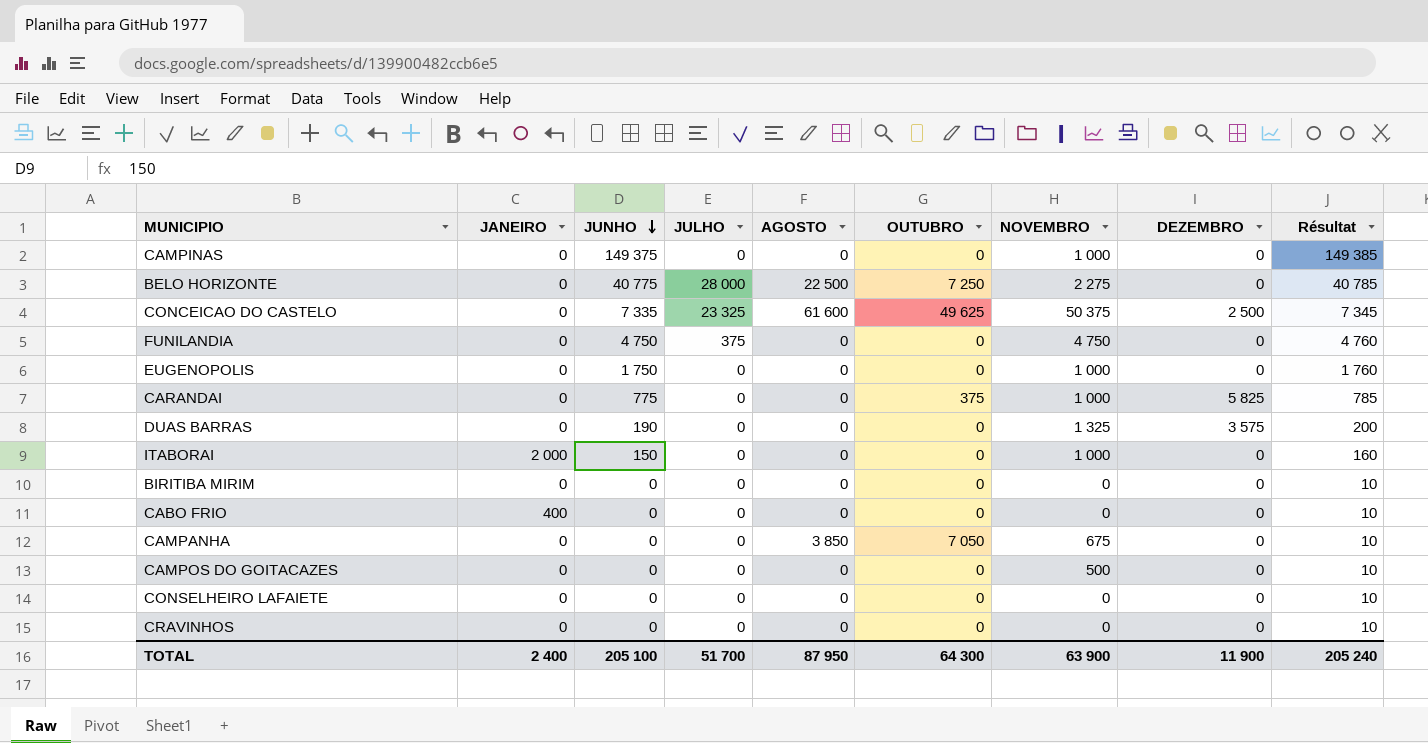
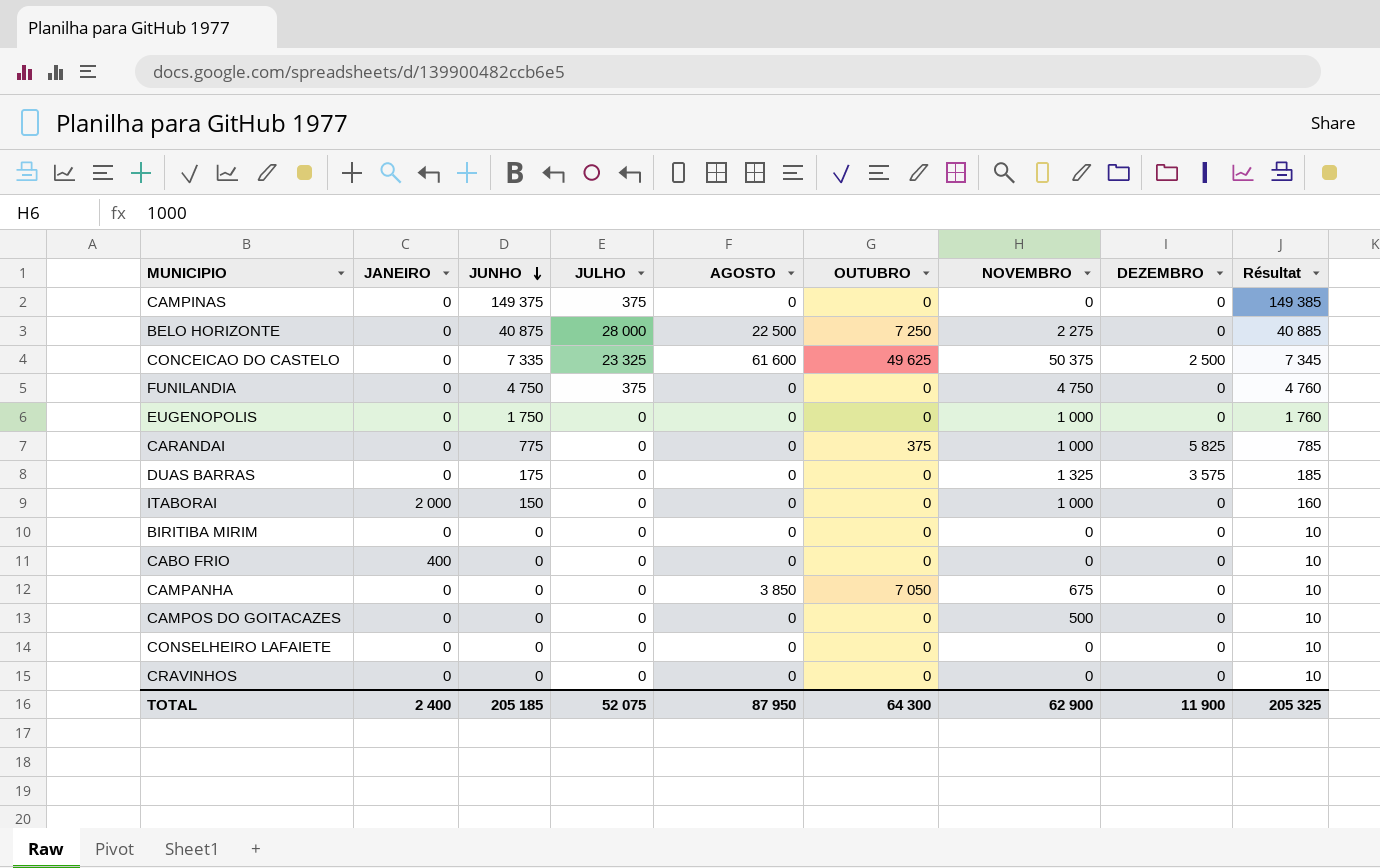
CAMPINAS | JULHO: 0 -> 375
CAMPINAS | NOVEMBRO: 1 000 -> 0
BELO HORIZONTE | JUNHO: 40 775 -> 40 875
BELO HORIZONTE | Résultat: 40 785 -> 40 885
DUAS BARRAS | JUNHO: 190 -> 175
DUAS BARRAS | Résultat: 200 -> 185
TOTAL | JUNHO: 205 100 -> 205 185
TOTAL | JULHO: 51 700 -> 52 075
TOTAL | NOVEMBRO: 63 900 -> 62 900
TOTAL | Résultat: 205 240 -> 205 325

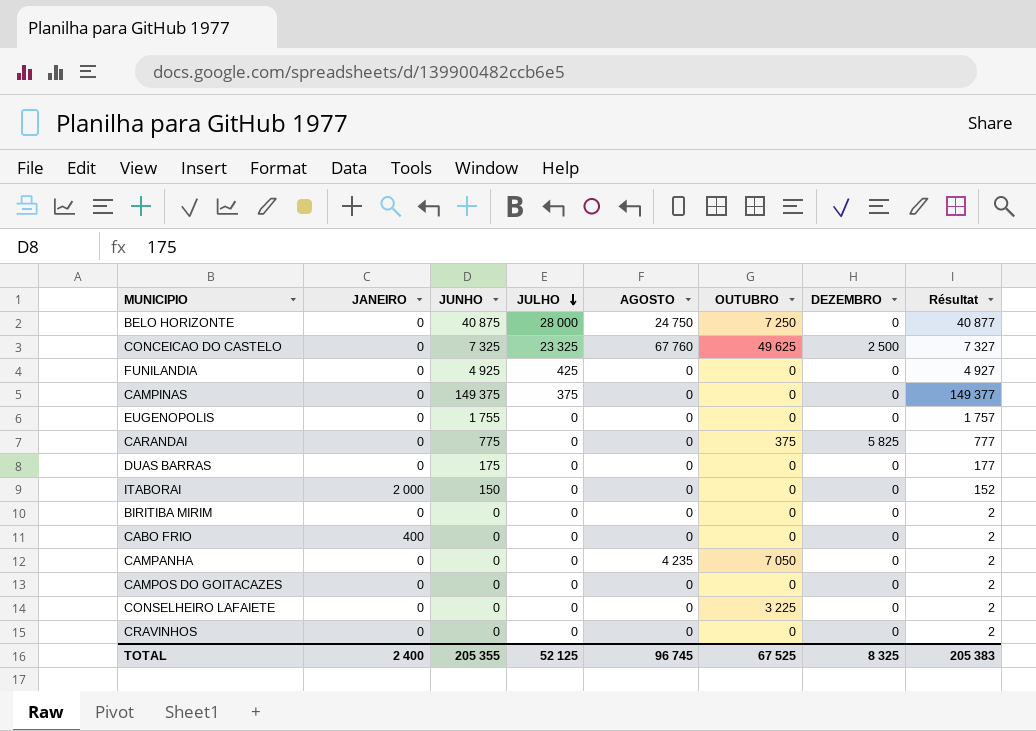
row order: JUNHO descending -> JULHO descending
column NOVEMBRO | position: 7 -> none
column Résultat | formula: [JUNHO] + 10 -> [JUNHO] + 2
BELO HORIZONTE | AGOSTO: 22 500 -> 24 750
CONCEICAO DO CASTELO | JUNHO: 7 335 -> 7 325
CONCEICAO DO CASTELO | AGOSTO: 61 600 -> 67 760
FUNILANDIA | JUNHO: 4 750 -> 4 925
FUNILANDIA | JULHO: 375 -> 425
EUGENOPOLIS | JUNHO: 1 750 -> 1 755
DUAS BARRAS | DEZEMBRO: 3 575 -> 0
CAMPANHA | AGOSTO: 3 850 -> 4 235
CONSELHEIRO LAFAIETE | OUTUBRO: 0 -> 3 225
TOTAL | JUNHO: 205 185 -> 205 355
TOTAL | JULHO: 52 075 -> 52 125
TOTAL | AGOSTO: 87 950 -> 96 745
TOTAL | OUTUBRO: 64 300 -> 67 525
TOTAL | DEZEMBRO: 11 900 -> 8 325
TOTAL | Résultat: 205 325 -> 205 383

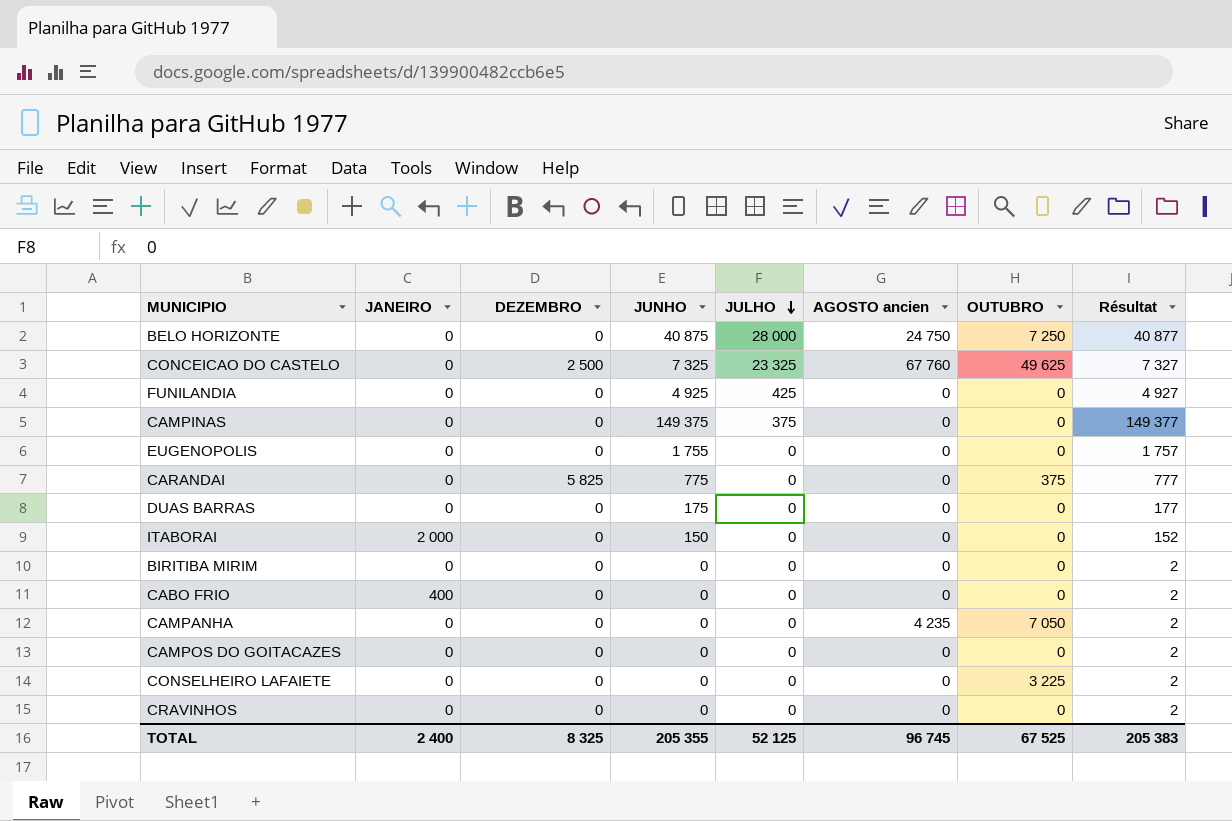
column DEZEMBRO | position: 7 -> 3
column name: AGOSTO -> AGOSTO ancien

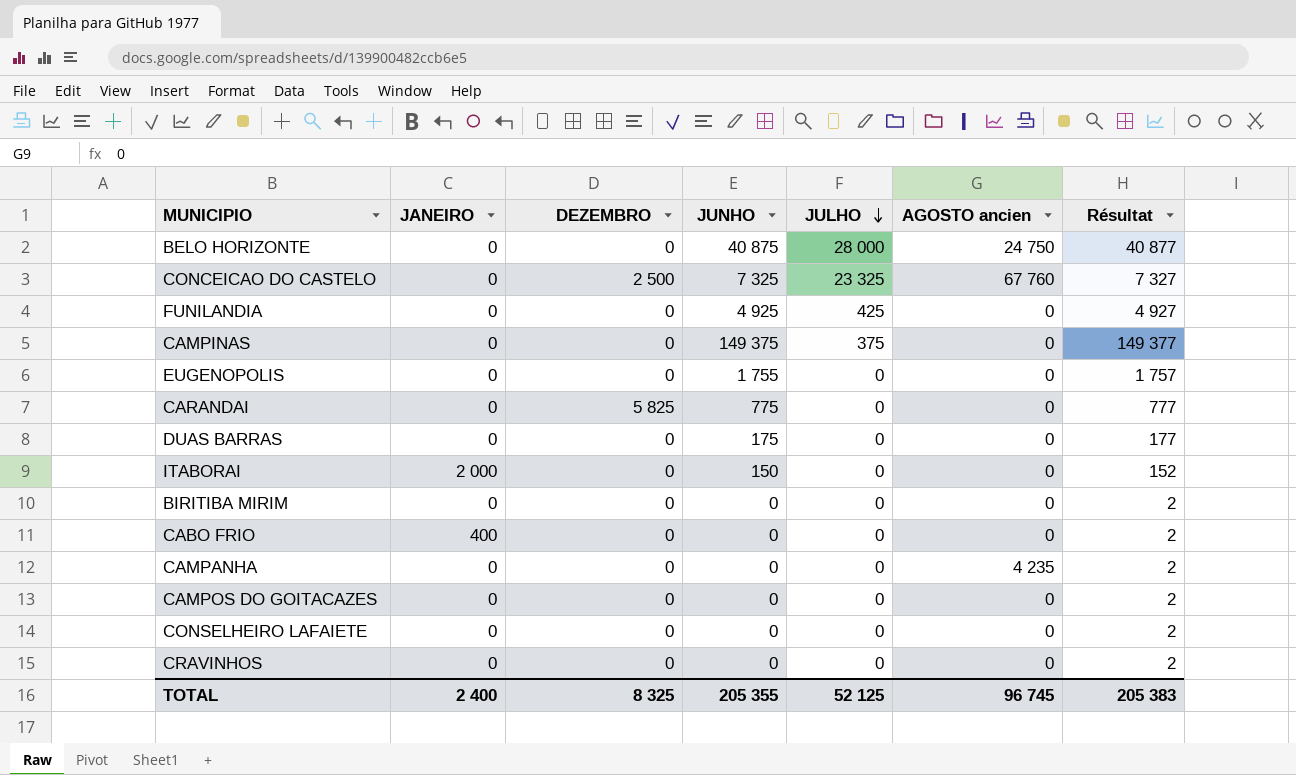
column OUTUBRO | position: 7 -> none

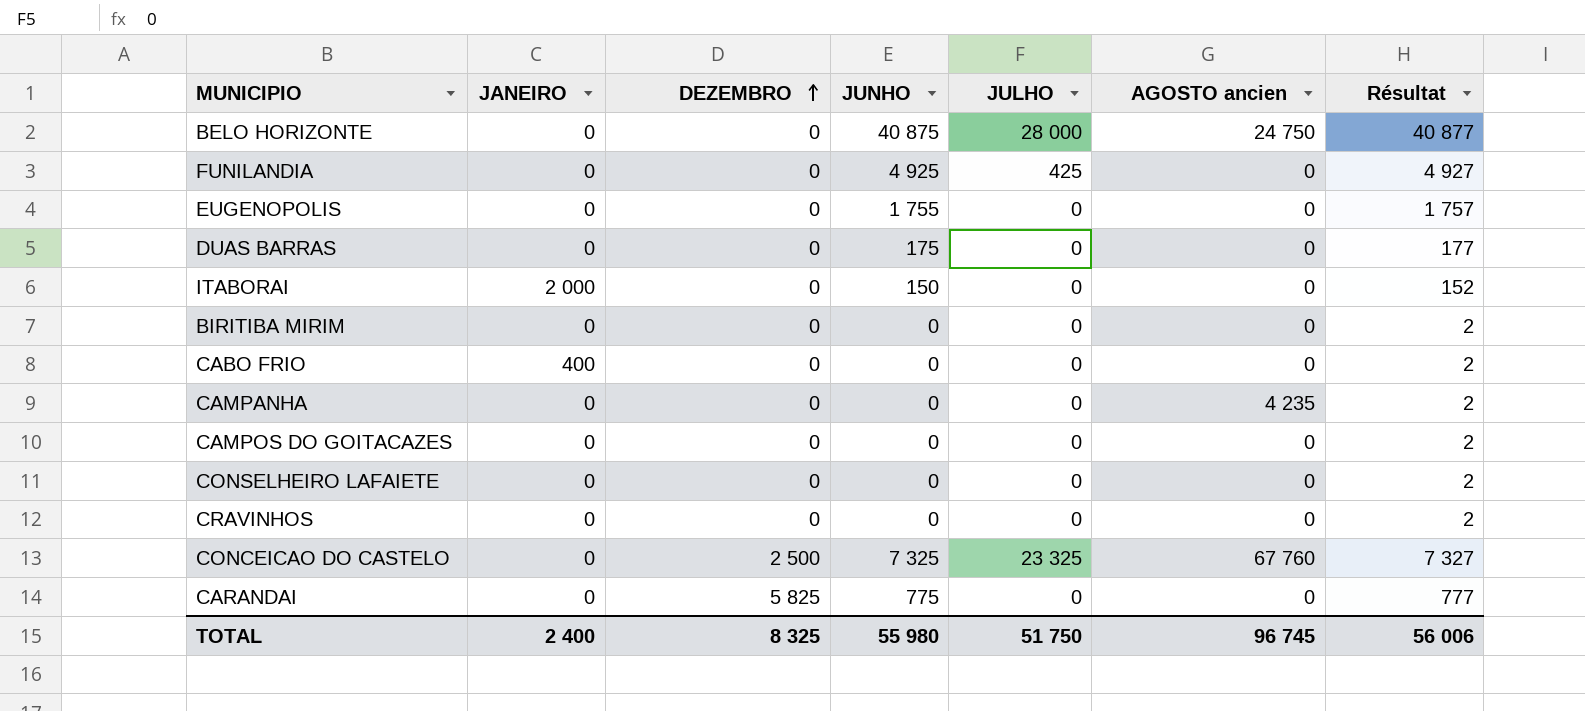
row order: JULHO descending -> DEZEMBRO ascending
row CAMPINAS: 0 | 0 | 149 375 | 375 | 0 | 149 377 -> none
TOTAL | JUNHO: 205 355 -> 55 980
TOTAL | JULHO: 52 125 -> 51 750
TOTAL | Résultat: 205 383 -> 56 006

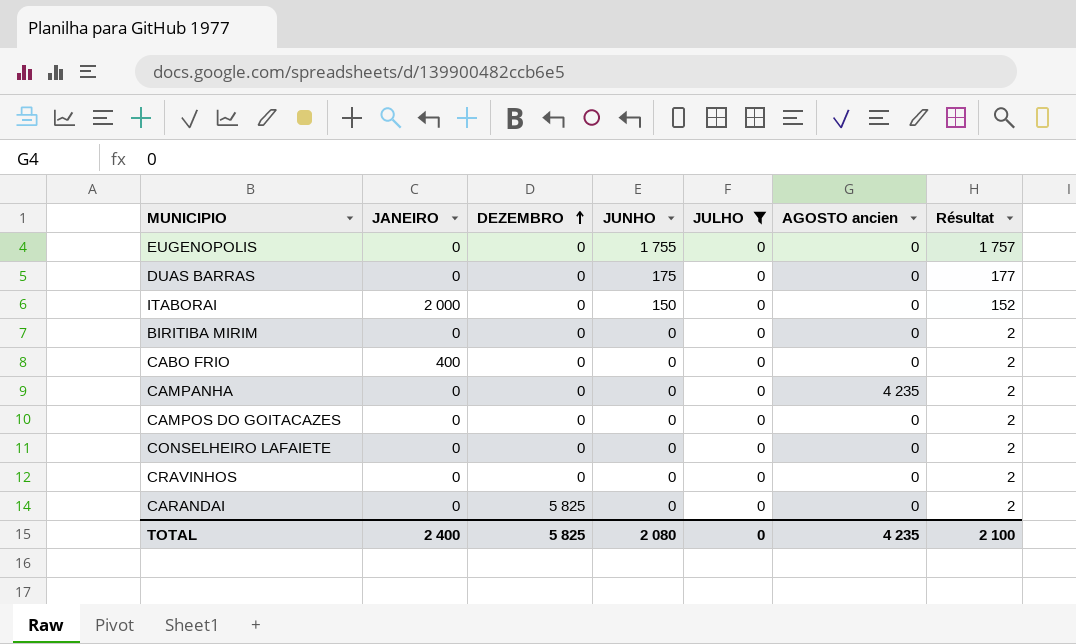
filter: none -> JULHO = 0
CARANDAI | JUNHO: 775 -> 0
CARANDAI | Résultat: 777 -> 2
TOTAL | DEZEMBRO: 8 325 -> 5 825
TOTAL | JUNHO: 55 980 -> 2 080
TOTAL | JULHO: 51 750 -> 0
TOTAL | AGOSTO ancien: 96 745 -> 4 235
TOTAL | Résultat: 56 006 -> 2 100

